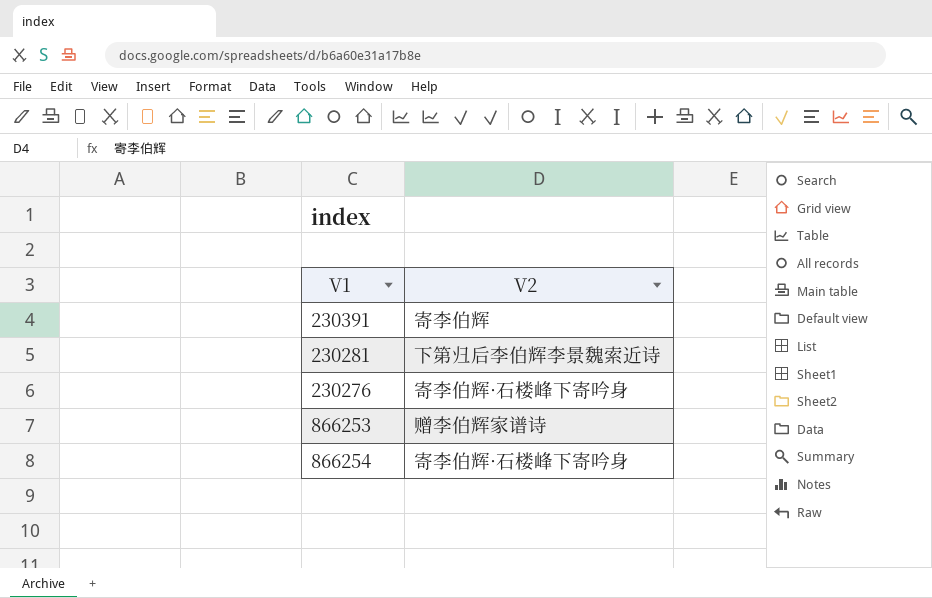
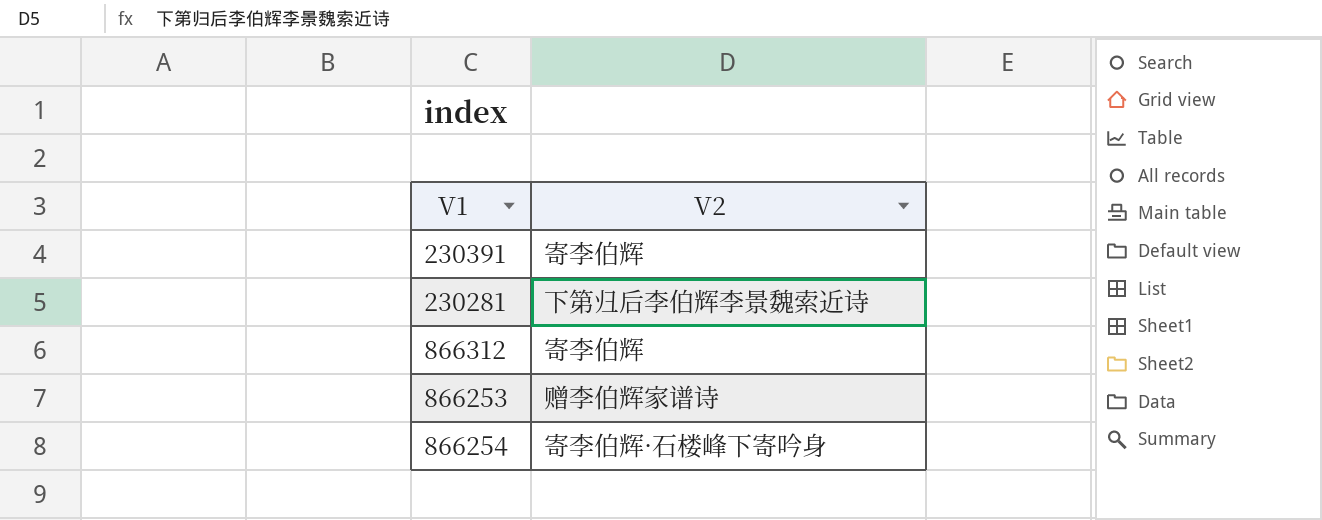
row 230276: 寄李伯辉·石楼峰下寄吟身 -> none
row 866312: none -> 寄李伯辉

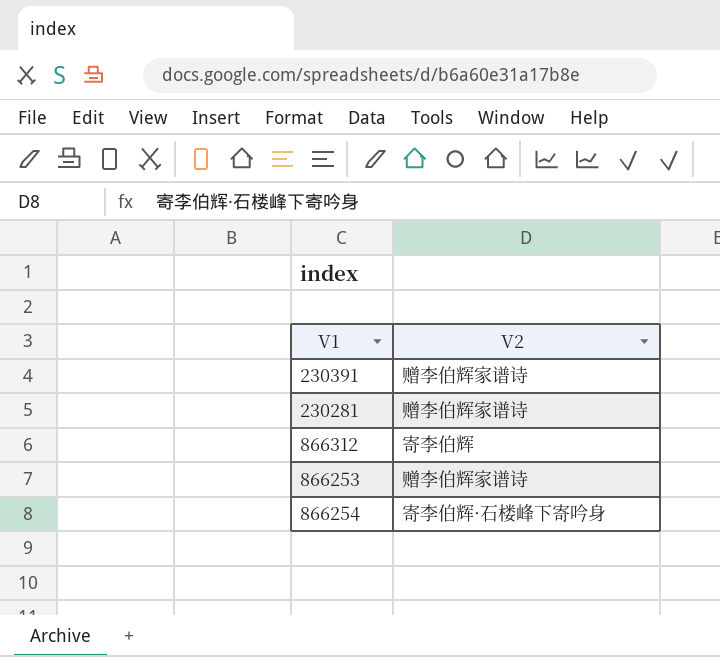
230391 | V2: 寄李伯辉 -> 赠李伯辉家谱诗
230281 | V2: 下第归后李伯辉李景魏索近诗 -> 赠李伯辉家谱诗

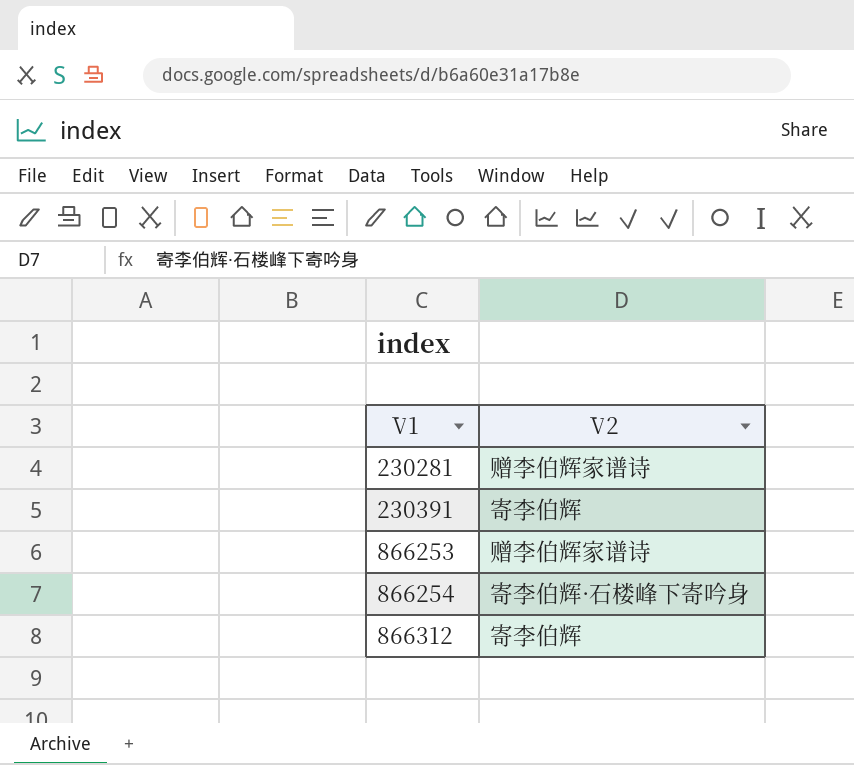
row order: none -> V1 ascending
230391 | V2: 赠李伯辉家谱诗 -> 寄李伯辉

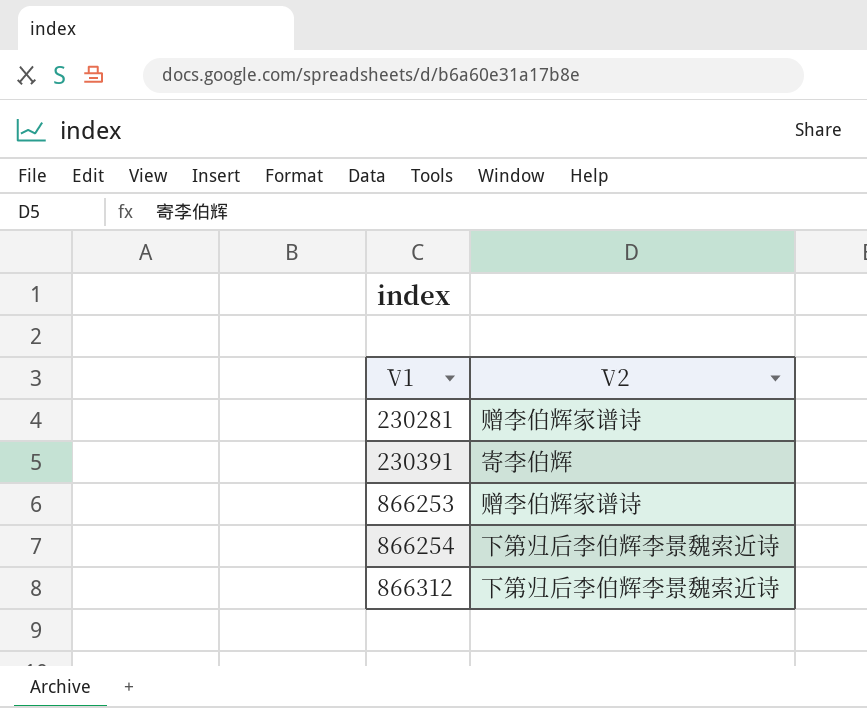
866254 | V2: 寄李伯辉·石楼峰下寄吟身 -> 下第归后李伯辉李景魏索近诗
866312 | V2: 寄李伯辉 -> 下第归后李伯辉李景魏索近诗

